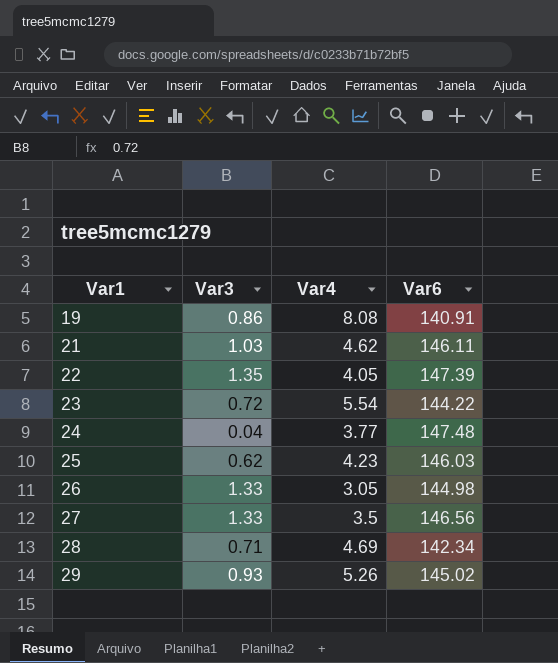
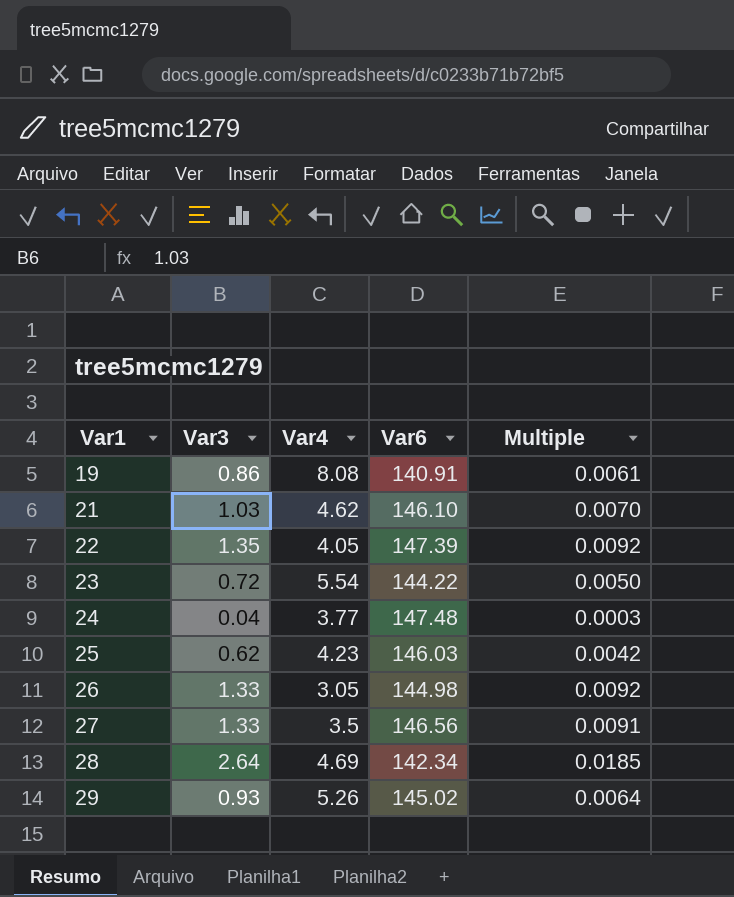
column Multiple | formula: none -> [Var3] / [Var6]
21 | Var6: 146.11 -> 146.10
28 | Var3: 0.71 -> 2.64

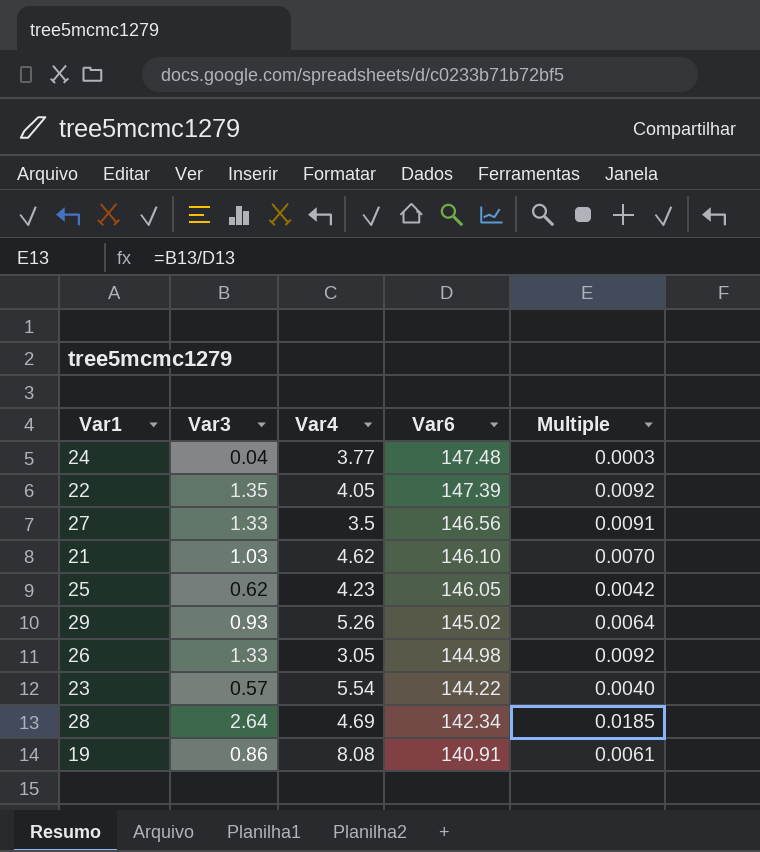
row order: Var1 ascending -> Var6 descending
25 | Var6: 146.03 -> 146.05
23 | Var3: 0.72 -> 0.57
23 | Multiple: 0.0050 -> 0.0040

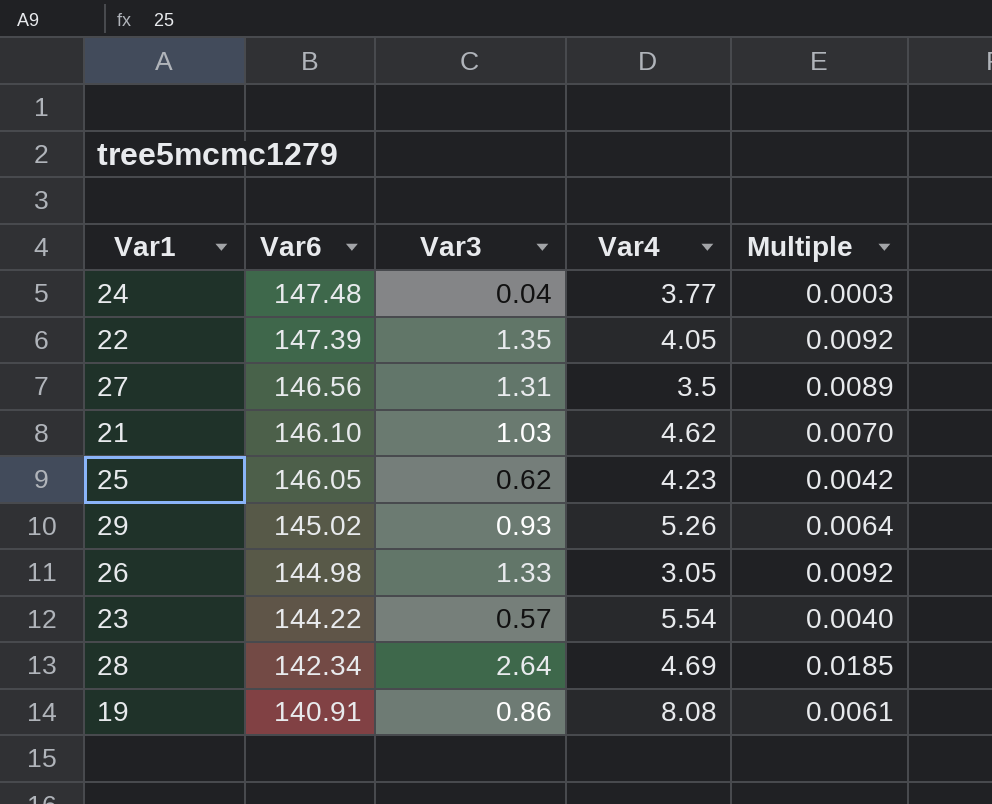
column Var6 | position: 4 -> 2
27 | Var3: 1.33 -> 1.31
27 | Multiple: 0.0091 -> 0.0089

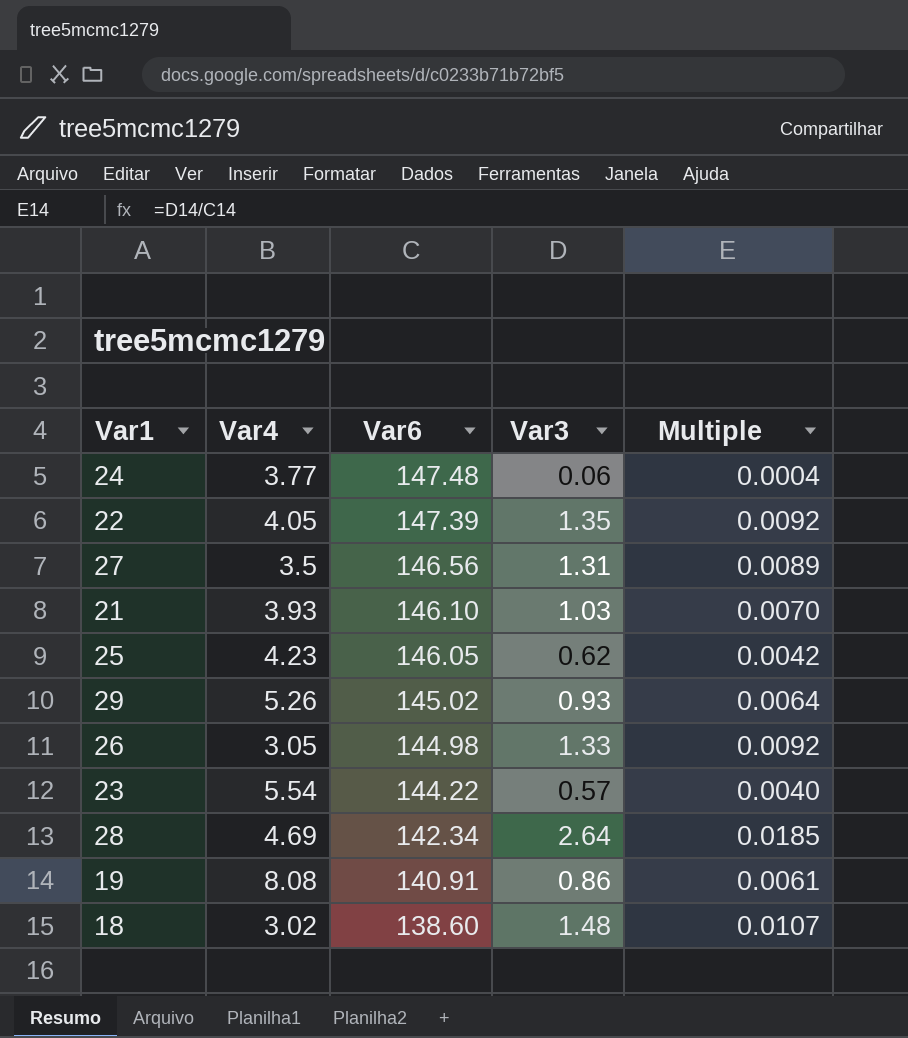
column Var4 | position: 4 -> 2
24 | Var3: 0.04 -> 0.06
24 | Multiple: 0.0003 -> 0.0004
21 | Var4: 4.62 -> 3.93
row 18: none -> 3.02 | 138.60 | 1.48 | 0.0107

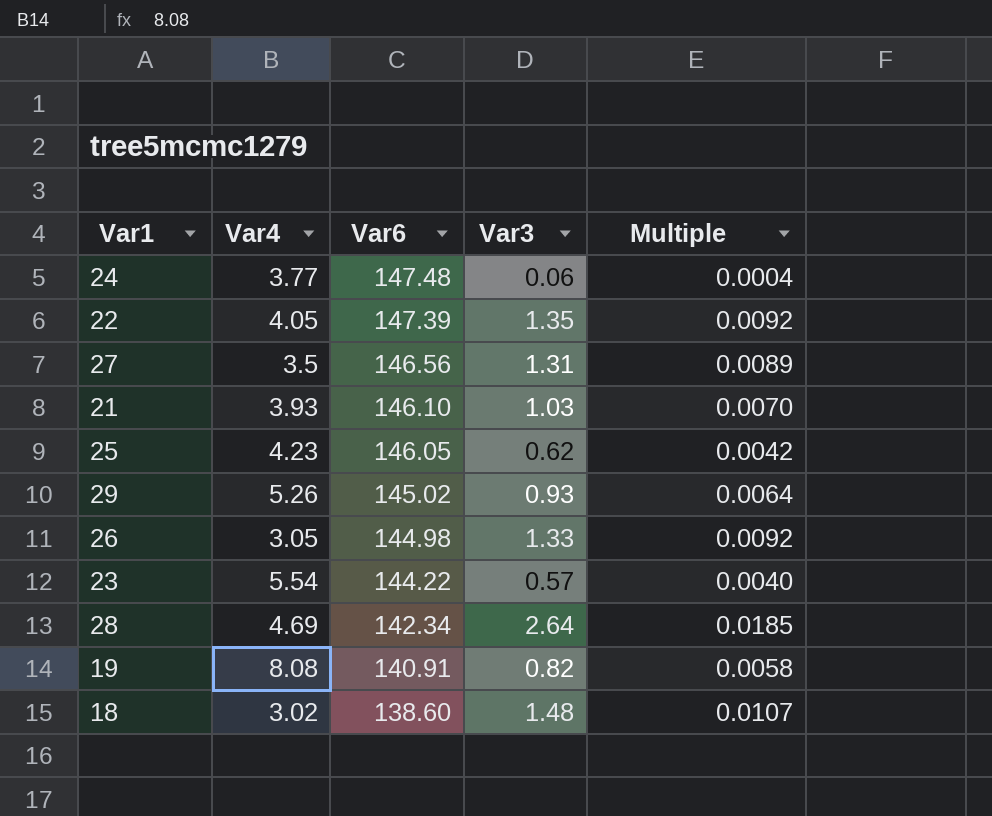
19 | Var3: 0.86 -> 0.82
19 | Multiple: 0.0061 -> 0.0058

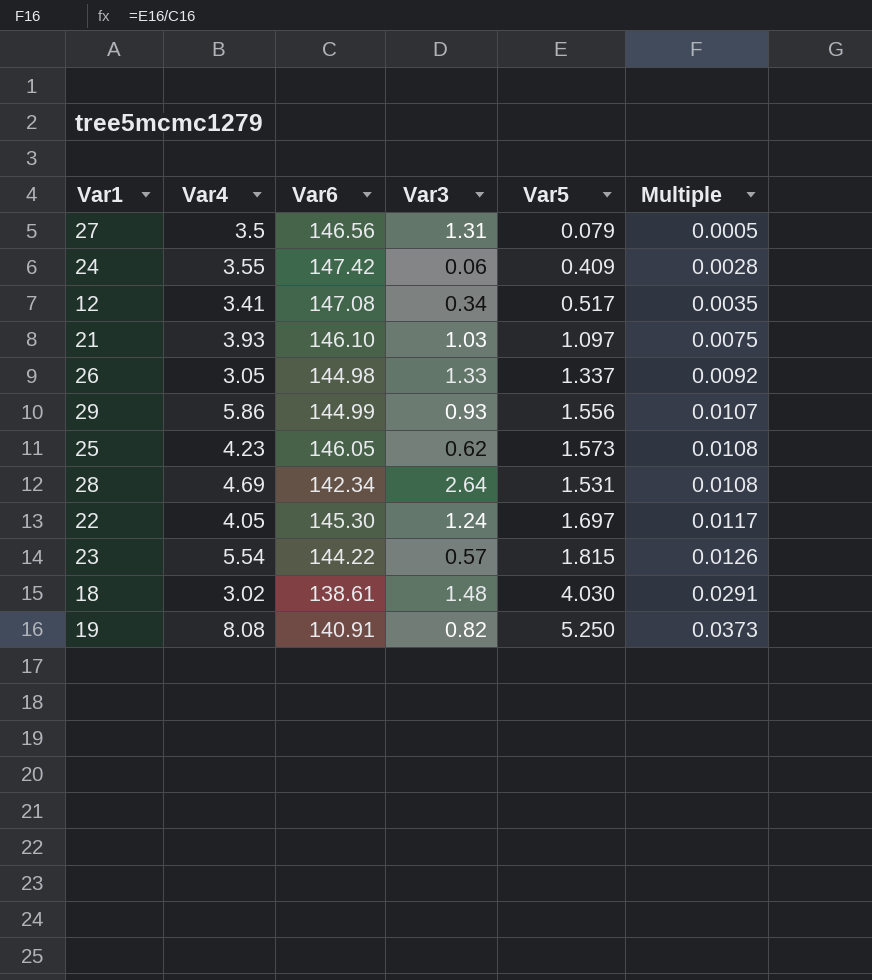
row order: Var6 descending -> Multiple ascending
column Var5 | position: none -> 5
column Multiple | formula: [Var3] / [Var6] -> [Var5] / [Var6]
24 | Var4: 3.77 -> 3.55
24 | Var6: 147.48 -> 147.42
row 12: none -> 3.41 | 147.08 | 0.34 | 0.517 | 0.0035
29 | Var4: 5.26 -> 5.86
29 | Var6: 145.02 -> 144.99
22 | Var6: 147.39 -> 145.30
22 | Var3: 1.35 -> 1.24
18 | Var6: 138.60 -> 138.61

